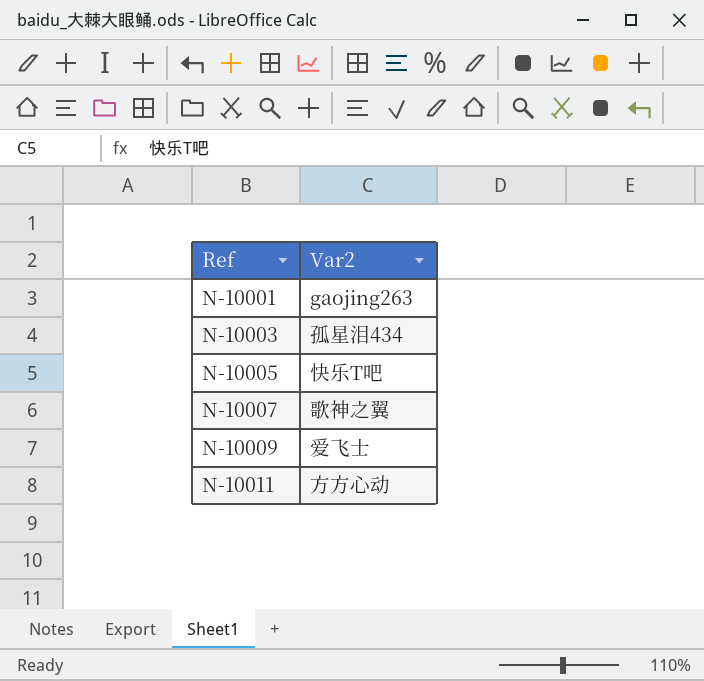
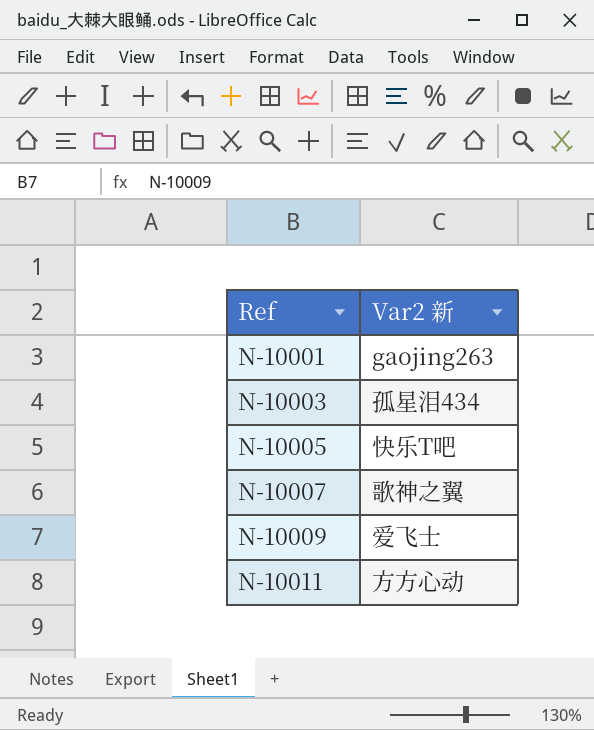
column name: Var2 -> Var2 新

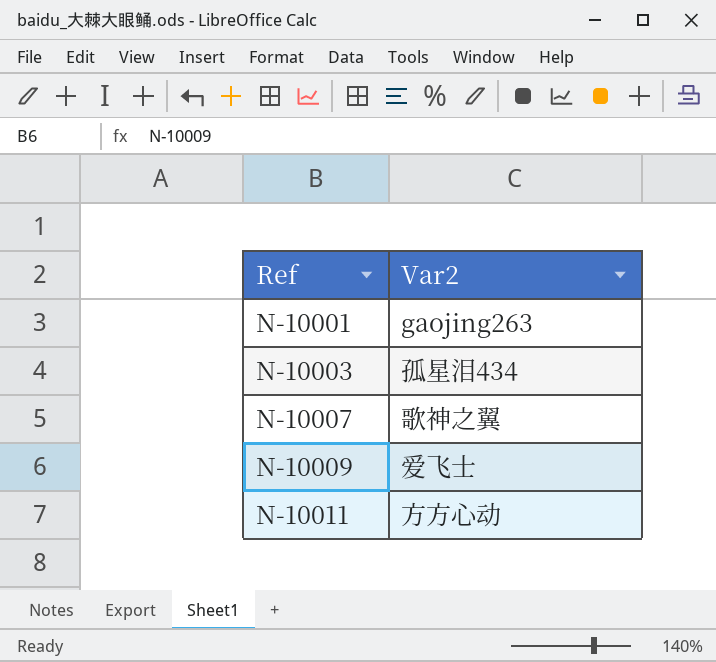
column name: Var2 新 -> Var2
row N-10005: 快乐T吧 -> none

